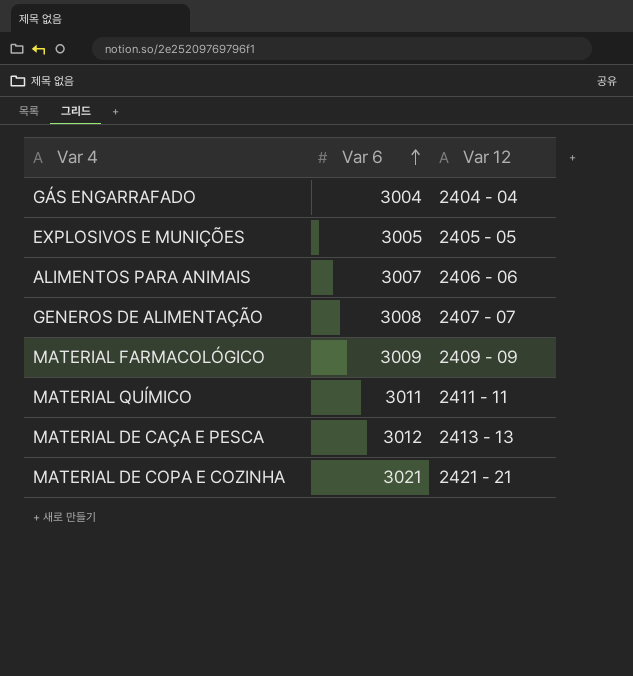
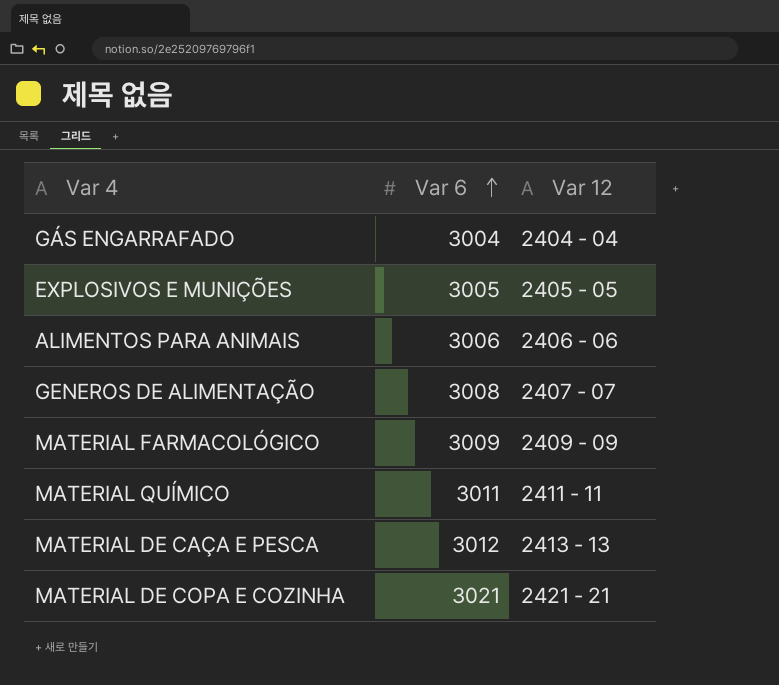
ALIMENTOS PARA ANIMAIS | Var 6: 3007 -> 3006

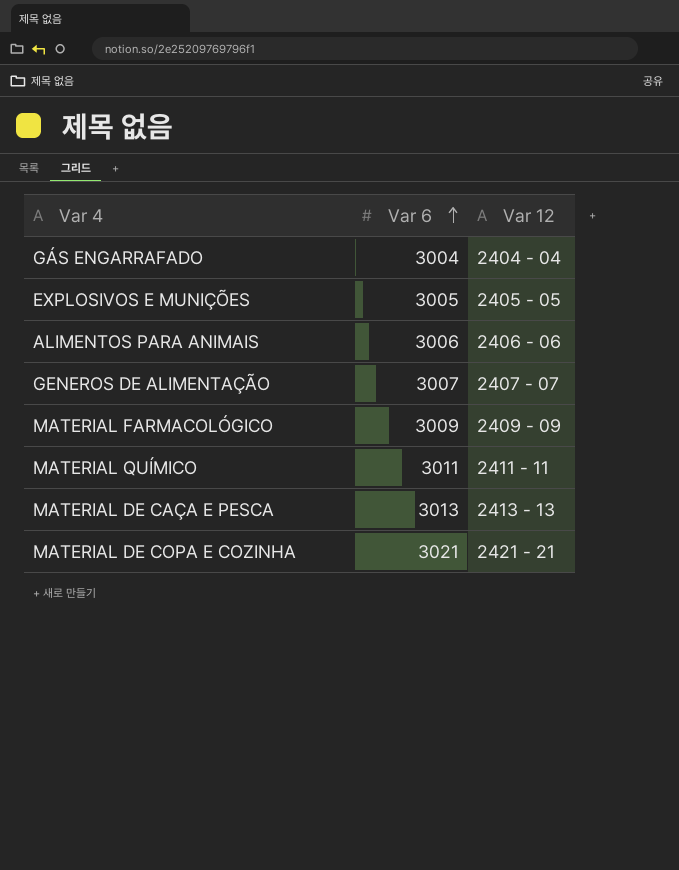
GENEROS DE ALIMENTAÇÃO | Var 6: 3008 -> 3007
MATERIAL DE CAÇA E PESCA | Var 6: 3012 -> 3013

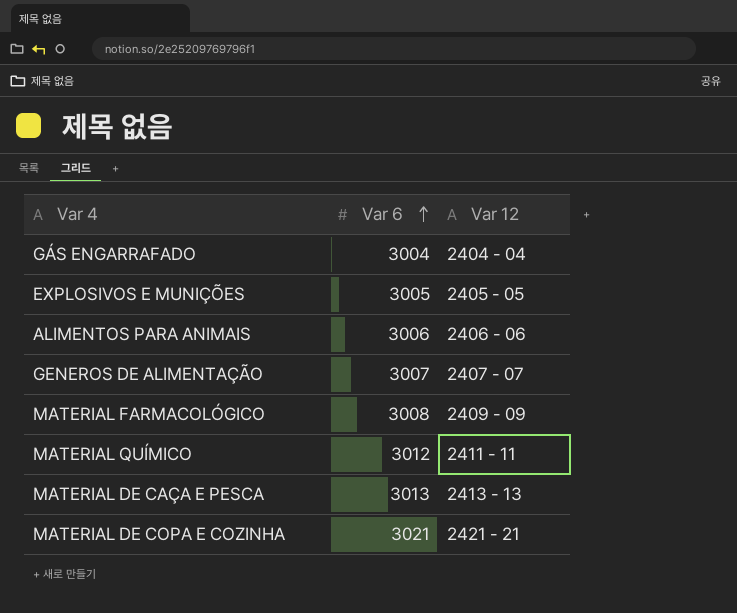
MATERIAL FARMACOLÓGICO | Var 6: 3009 -> 3008
MATERIAL QUÍMICO | Var 6: 3011 -> 3012

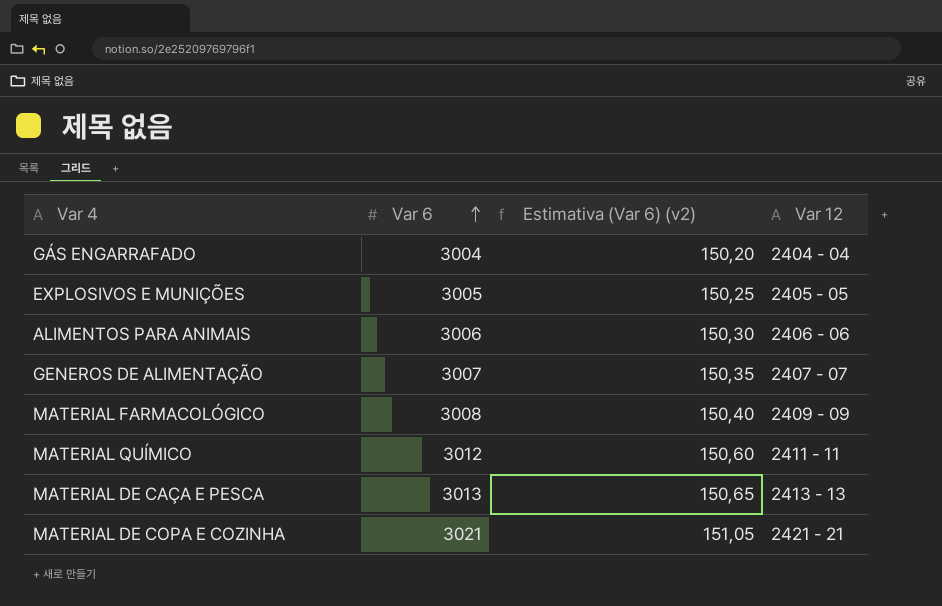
column Estimativa (Var 6) (v2) | formula: none -> [Var 6] * 0,05

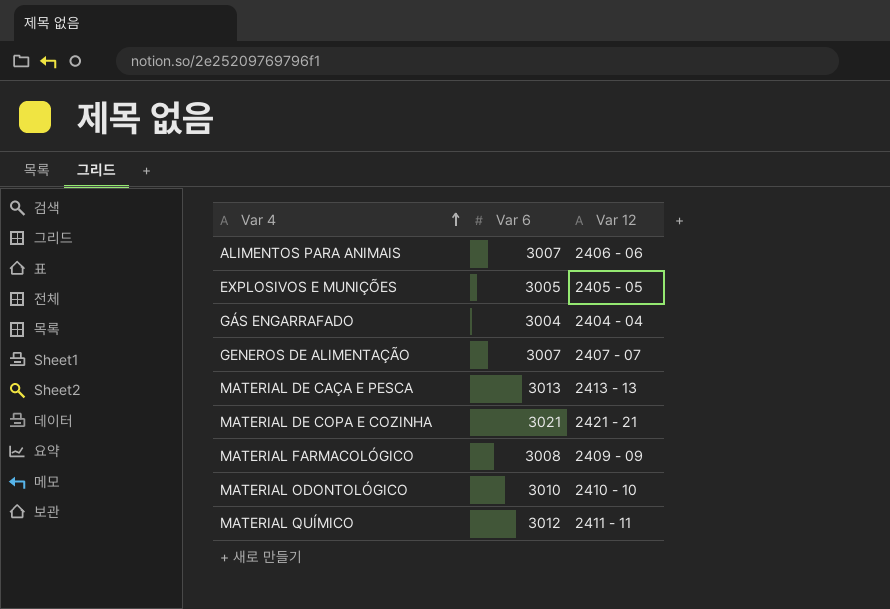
row order: Var 6 ascending -> Var 4 ascending
column Estimativa (Var 6) (v2) | formula: [Var 6] * 0,05 -> none
ALIMENTOS PARA ANIMAIS | Var 6: 3006 -> 3007
row MATERIAL ODONTOLÓGICO: none -> 3010 | 2410 - 10

